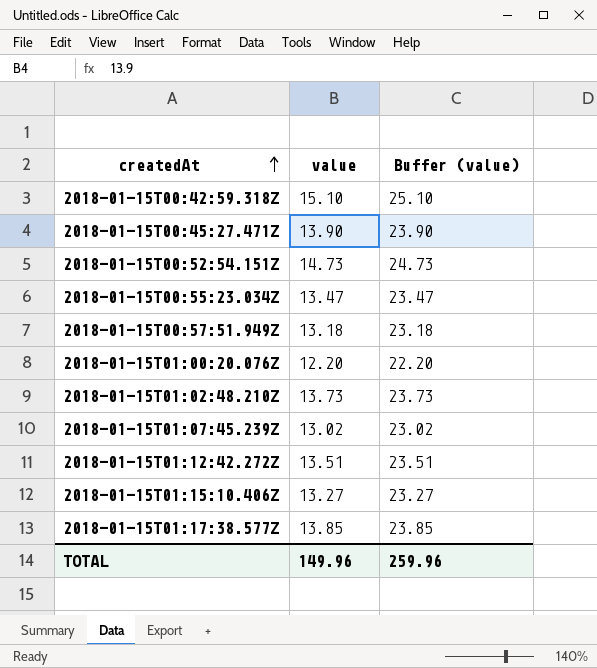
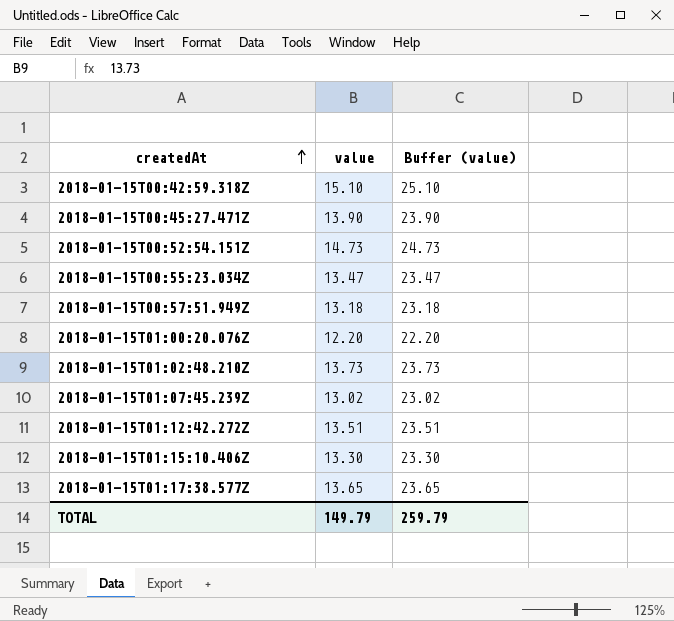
2018-01-15T01:15:10.406Z | value: 13.27 -> 13.30
2018-01-15T01:15:10.406Z | Buffer (value): 23.27 -> 23.30
2018-01-15T01:17:38.577Z | value: 13.85 -> 13.65
2018-01-15T01:17:38.577Z | Buffer (value): 23.85 -> 23.65
TOTAL | value: 149.96 -> 149.79
TOTAL | Buffer (value): 259.96 -> 259.79

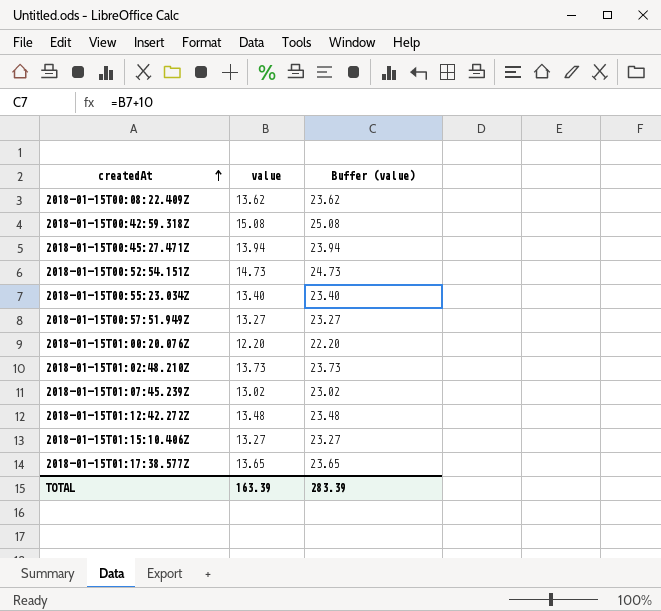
row 2018-01-15T00:08:22.409Z: none -> 13.62 | 23.62
2018-01-15T00:42:59.318Z | value: 15.10 -> 15.08
2018-01-15T00:42:59.318Z | Buffer (value): 25.10 -> 25.08
2018-01-15T00:45:27.471Z | value: 13.90 -> 13.94
2018-01-15T00:45:27.471Z | Buffer (value): 23.90 -> 23.94
2018-01-15T00:55:23.034Z | value: 13.47 -> 13.40
2018-01-15T00:55:23.034Z | Buffer (value): 23.47 -> 23.40
2018-01-15T00:57:51.949Z | value: 13.18 -> 13.27
2018-01-15T00:57:51.949Z | Buffer (value): 23.18 -> 23.27
2018-01-15T01:12:42.272Z | value: 13.51 -> 13.48
2018-01-15T01:12:42.272Z | Buffer (value): 23.51 -> 23.48
2018-01-15T01:15:10.406Z | value: 13.30 -> 13.27
2018-01-15T01:15:10.406Z | Buffer (value): 23.30 -> 23.27
TOTAL | value: 149.79 -> 163.39
TOTAL | Buffer (value): 259.79 -> 283.39

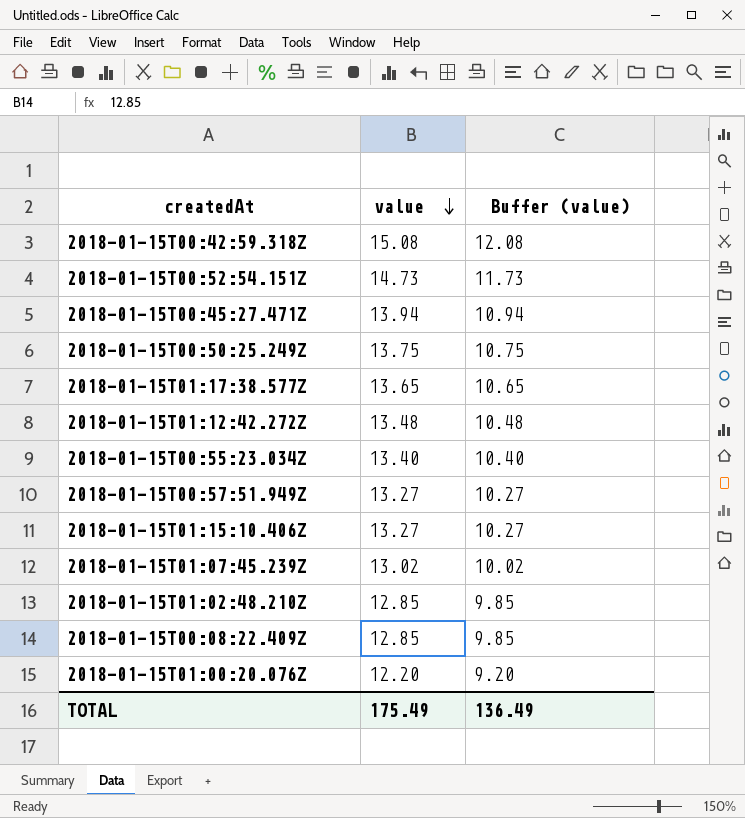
row order: createdAt ascending -> value descending
column Buffer (value) | formula: [value] + 10 -> [value] - 3
row 2018-01-15T00:50:25.249Z: none -> 13.75 | 10.75
2018-01-15T01:02:48.210Z | value: 13.73 -> 12.85
2018-01-15T00:08:22.409Z | value: 13.62 -> 12.85
TOTAL | value: 163.39 -> 175.49
TOTAL | Buffer (value): 283.39 -> 136.49

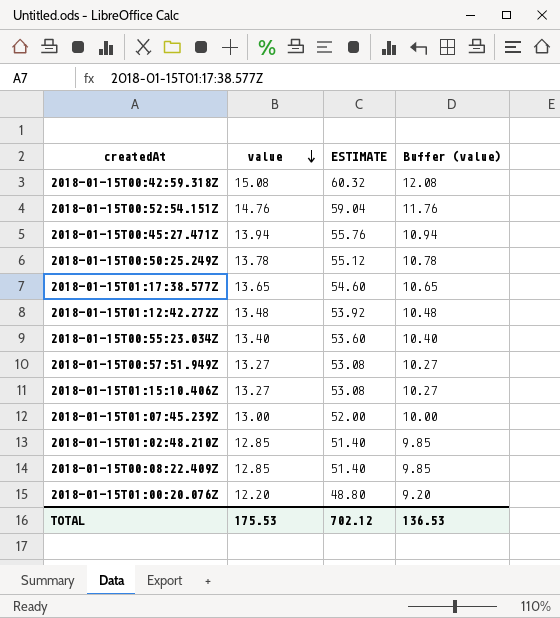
column ESTIMATE | formula: none -> [value] * 4
2018-01-15T00:52:54.151Z | value: 14.73 -> 14.76
2018-01-15T00:52:54.151Z | Buffer (value): 11.73 -> 11.76
2018-01-15T00:50:25.249Z | value: 13.75 -> 13.78
2018-01-15T00:50:25.249Z | Buffer (value): 10.75 -> 10.78
2018-01-15T01:07:45.239Z | value: 13.02 -> 13.00
2018-01-15T01:07:45.239Z | Buffer (value): 10.02 -> 10.00
TOTAL | value: 175.49 -> 175.53
TOTAL | Buffer (value): 136.49 -> 136.53

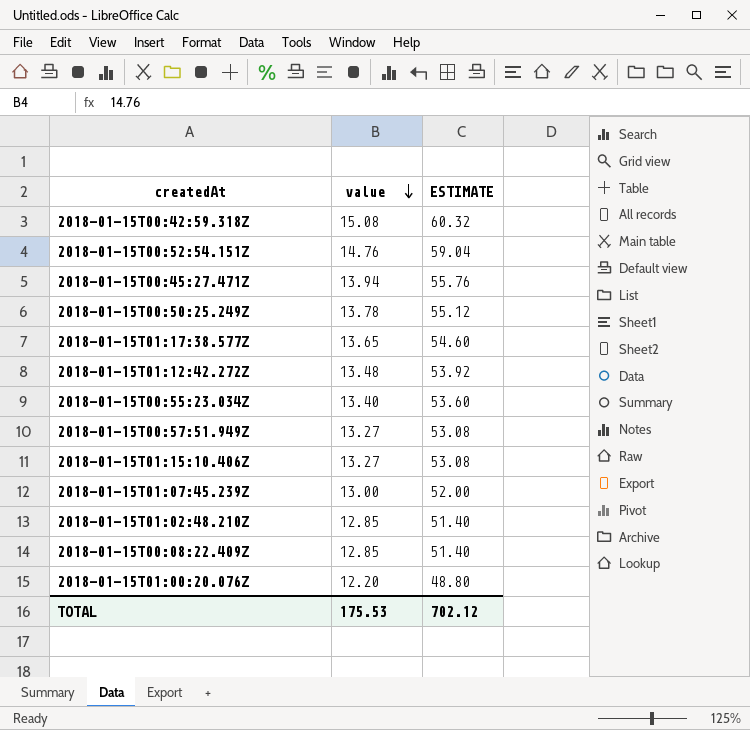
column Buffer (value) | formula: [value] - 3 -> none

